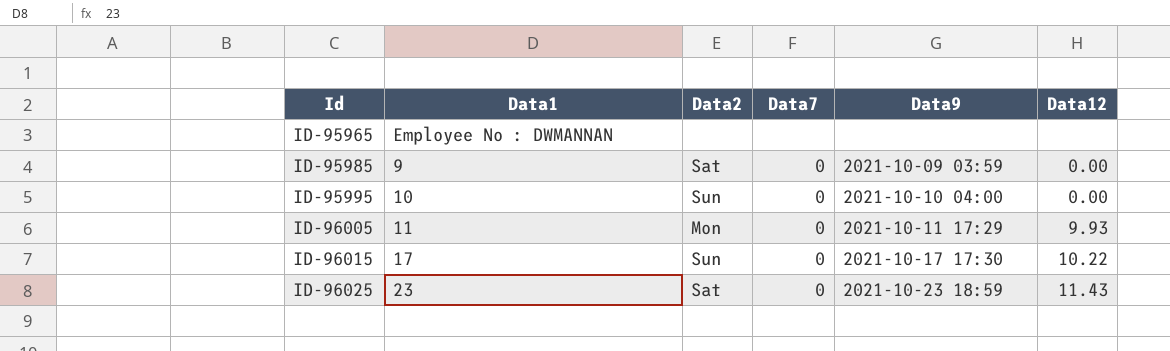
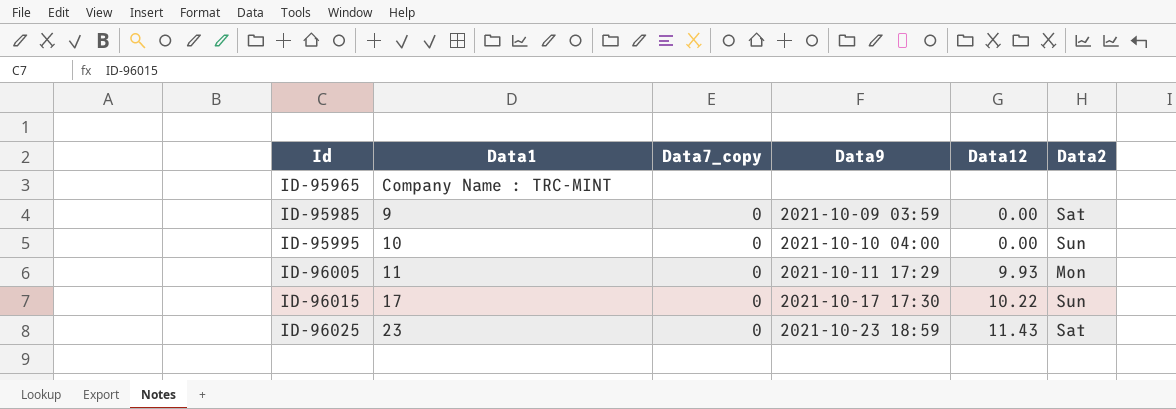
column name: Data7 -> Data7_copy
column Data2 | position: 3 -> 6
ID-95965 | Data1: Employee No : DWMANNAN -> Company Name : TRC-MINT

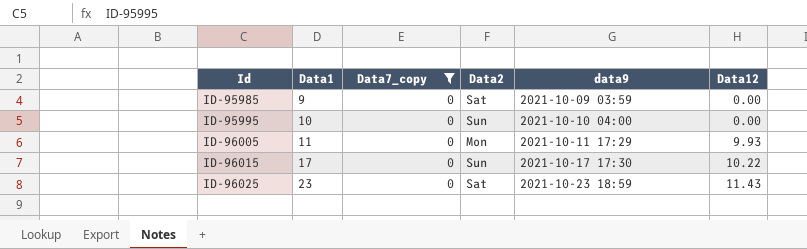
filter: none -> Data7_copy = 0
column Data2 | position: 6 -> 4
column name: Data9 -> data9

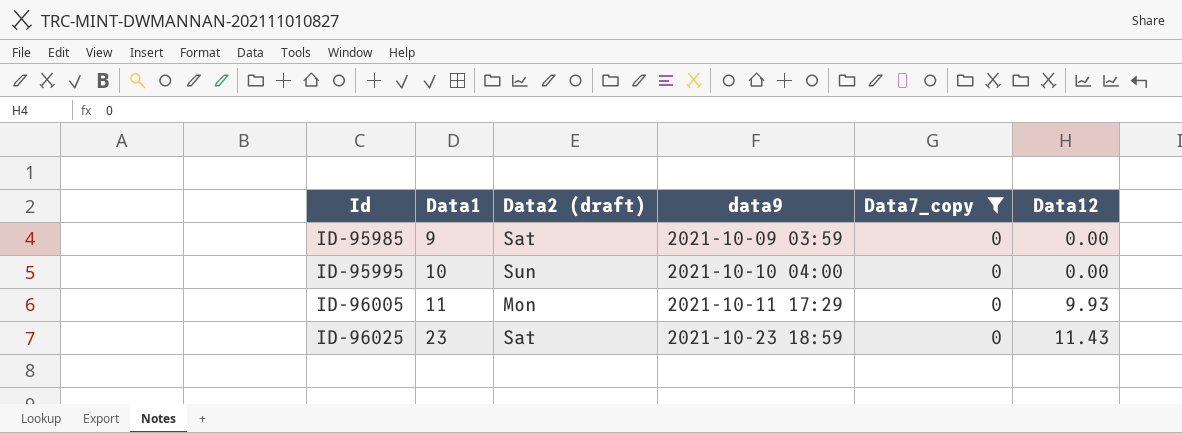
column name: Data2 -> Data2 (draft)
column Data7_copy | position: 3 -> 5
row ID-96015: 17 | 0 | Sun | 2021-10-17 17:30 | 10.22 -> none

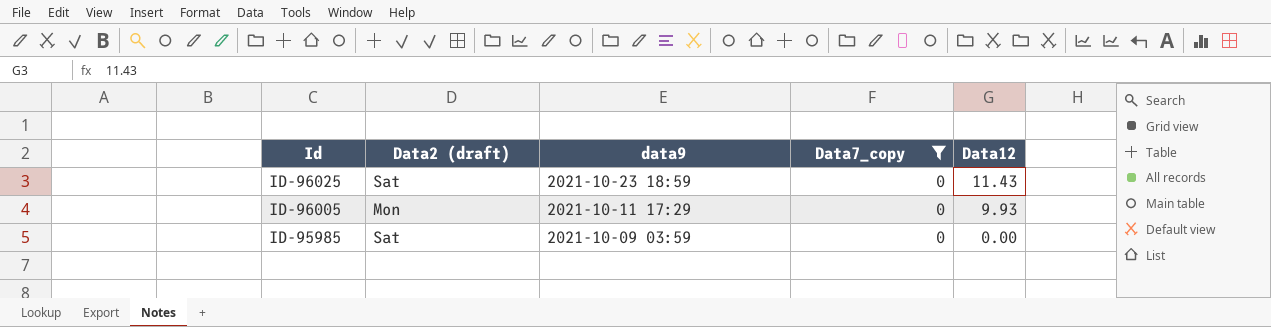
row order: Id ascending -> Id descending
column Data1 | position: 2 -> none
row ID-95995: 10 | Sun | 2021-10-10 04:00 | 0 | 0.00 -> none

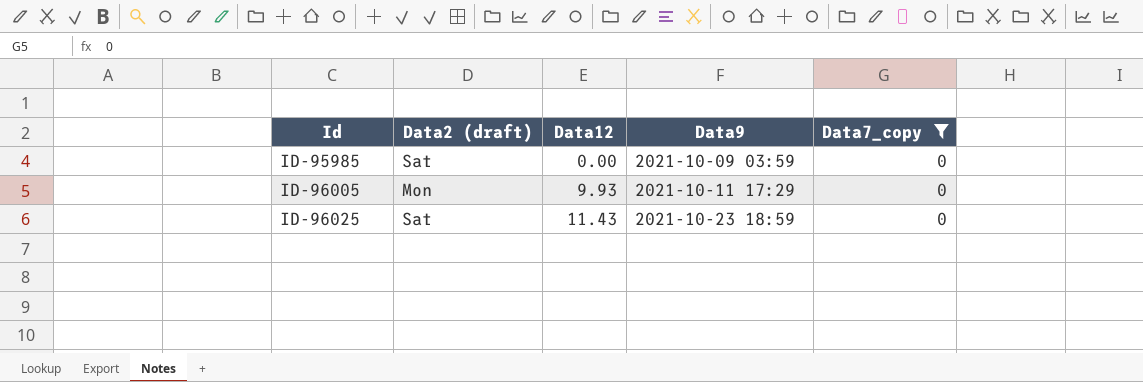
row order: Id descending -> Id ascending
column Data12 | position: 5 -> 3
column name: data9 -> Data9

